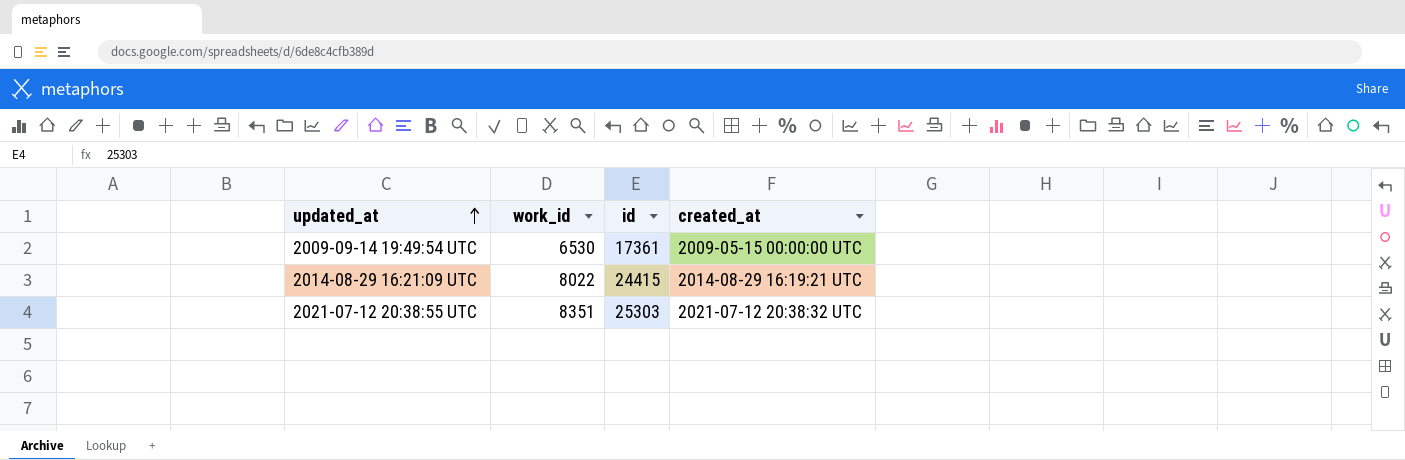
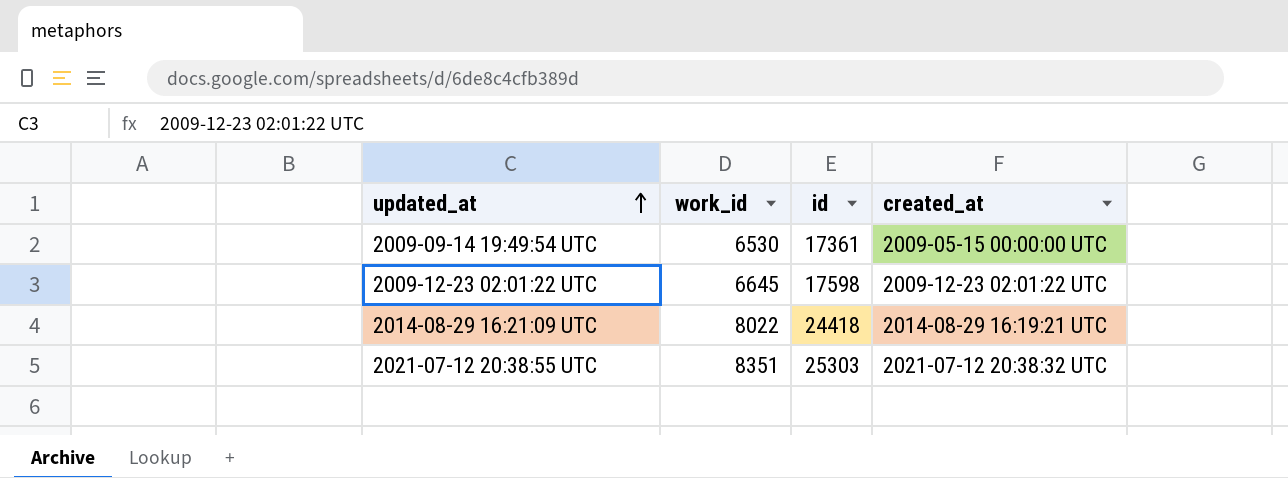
row 2009-12-23 02:01:22 UTC: none -> 6645 | 17598 | 2009-12-23 02:01:22 UTC
2014-08-29 16:21:09 UTC | id: 24415 -> 24418

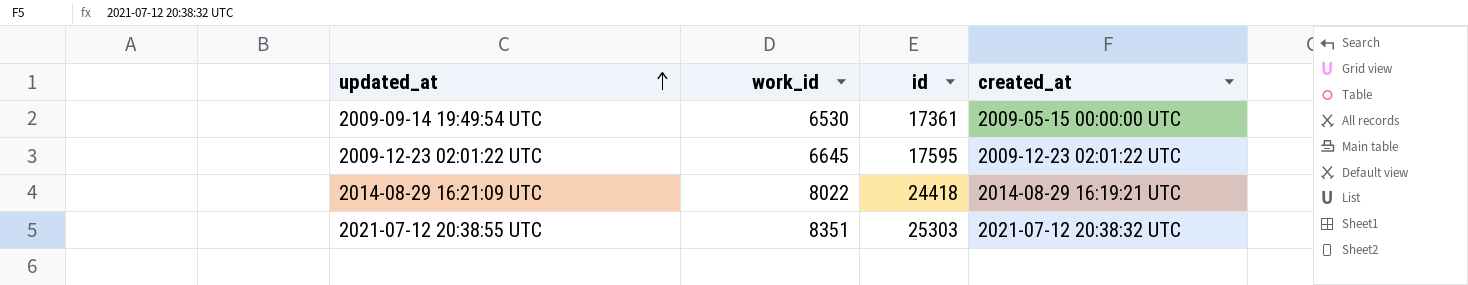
2009-12-23 02:01:22 UTC | id: 17598 -> 17595

